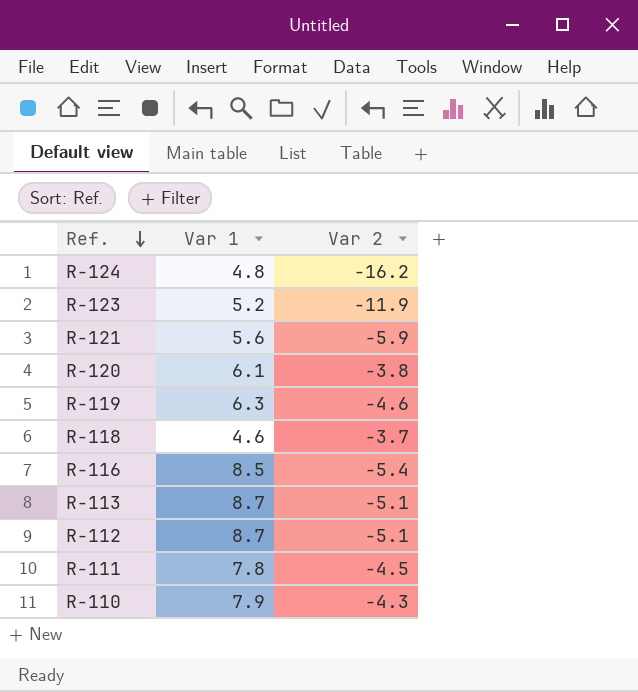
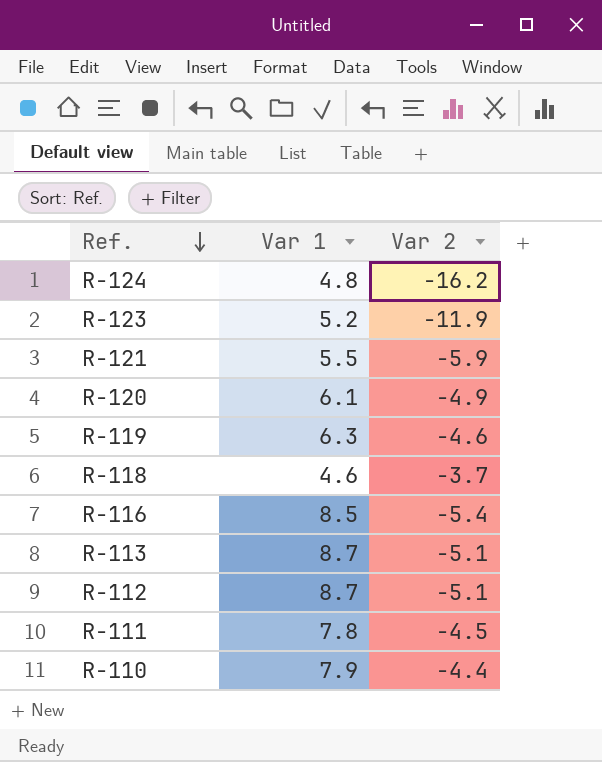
R-121 | Var 1: 5.6 -> 5.5
R-120 | Var 2: -3.8 -> -4.9
R-110 | Var 2: -4.3 -> -4.4

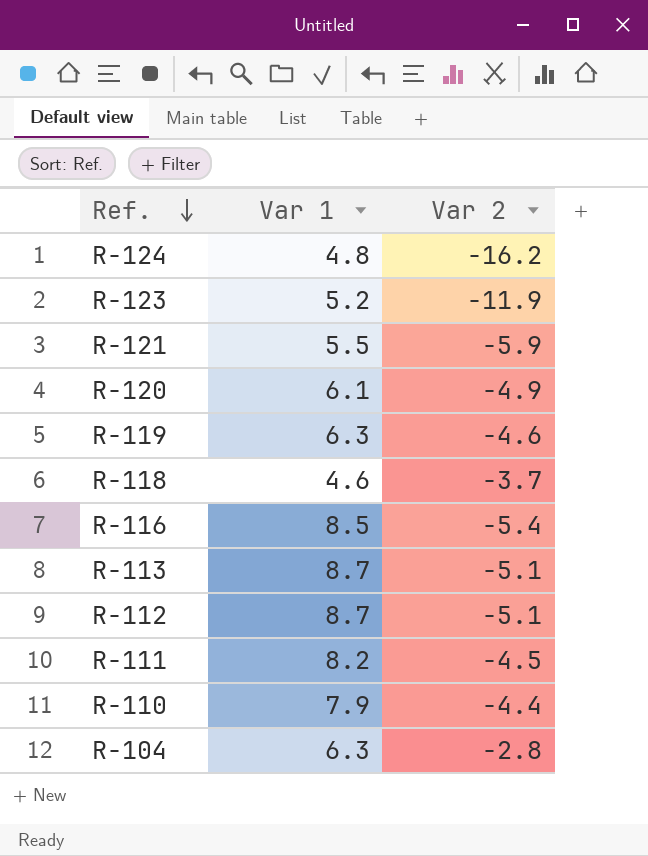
R-111 | Var 1: 7.8 -> 8.2
row R-104: none -> 6.3 | -2.8

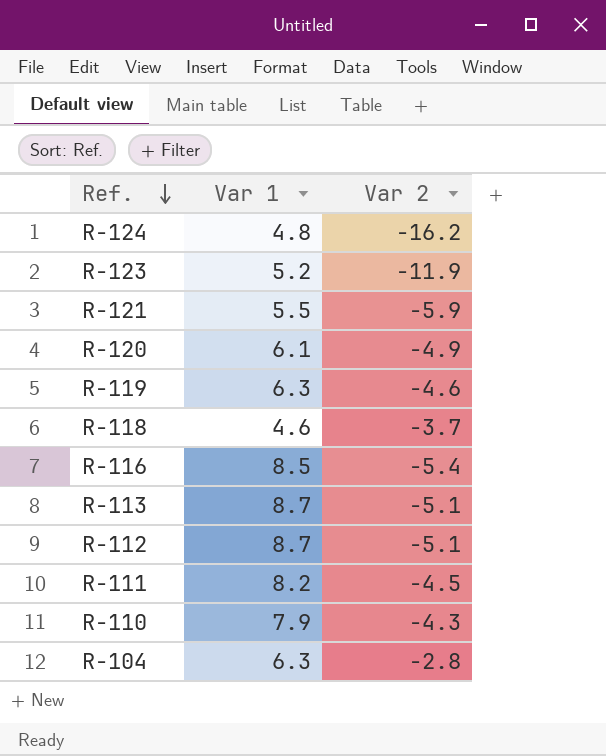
R-110 | Var 2: -4.4 -> -4.3

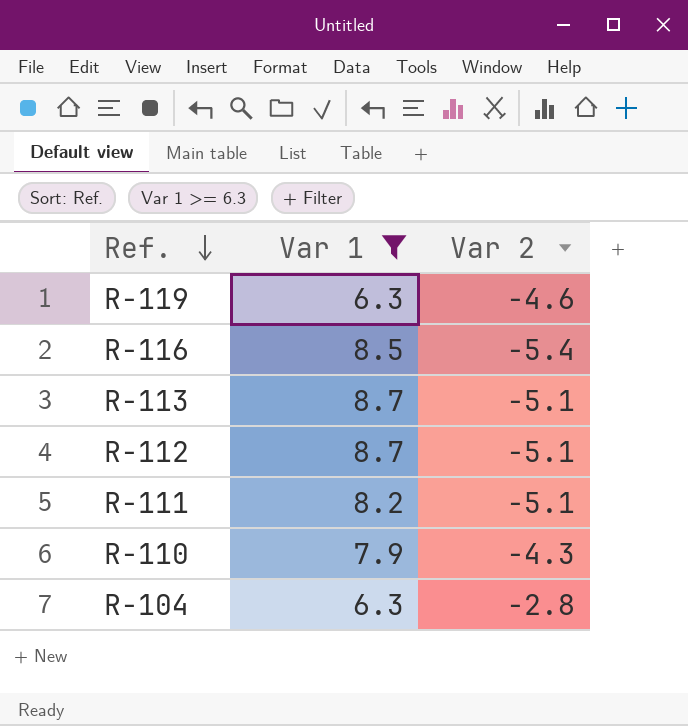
filter: none -> Var 1 >= 6.3
R-111 | Var 2: -4.5 -> -5.1

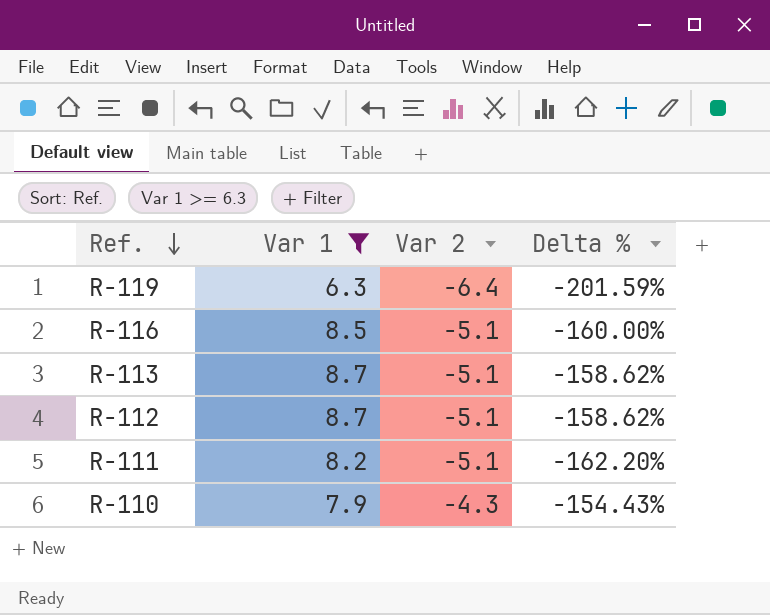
column Delta % | formula: none -> ([Var 2] - [Var 1]) / [Var 1]
row R-104: 6.3 | -2.8 -> none
R-119 | Var 2: -4.6 -> -6.4
R-116 | Var 2: -5.4 -> -5.1

